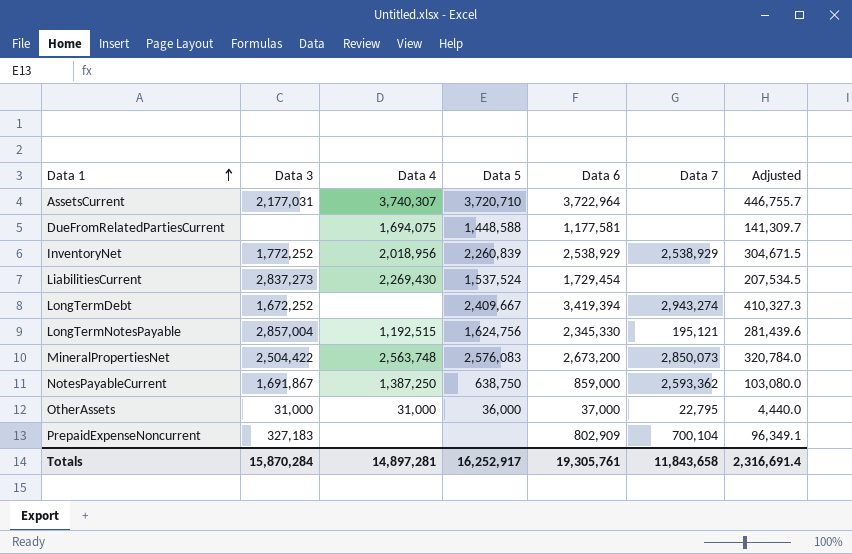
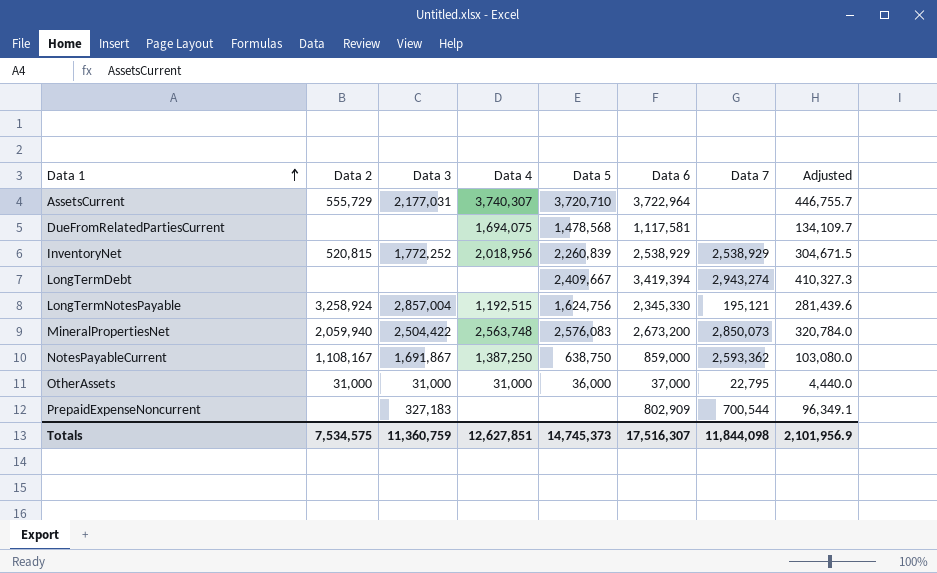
column Data 2 | position: none -> 2
row LiabilitiesCurrent: 2,837,273 | 2,269,430 | 1,537,524 | 1,729,454 | none | 207,534.5 -> none
DueFromRelatedPartiesCurrent | Data 5: 1,448,588 -> 1,478,568
DueFromRelatedPartiesCurrent | Data 6: 1,177,581 -> 1,117,581
DueFromRelatedPartiesCurrent | Adjusted: 141,309.7 -> 134,109.7
LongTermDebt | Data 3: 1,672,252 -> none
PrepaidExpenseNoncurrent | Data 7: 700,104 -> 700,544
Totals | Data 3: 15,870,284 -> 11,360,759
Totals | Data 4: 14,897,281 -> 12,627,851
Totals | Data 5: 16,252,917 -> 14,745,373
Totals | Data 6: 19,305,761 -> 17,516,307
Totals | Data 7: 11,843,658 -> 11,844,098
Totals | Adjusted: 2,316,691.4 -> 2,101,956.9

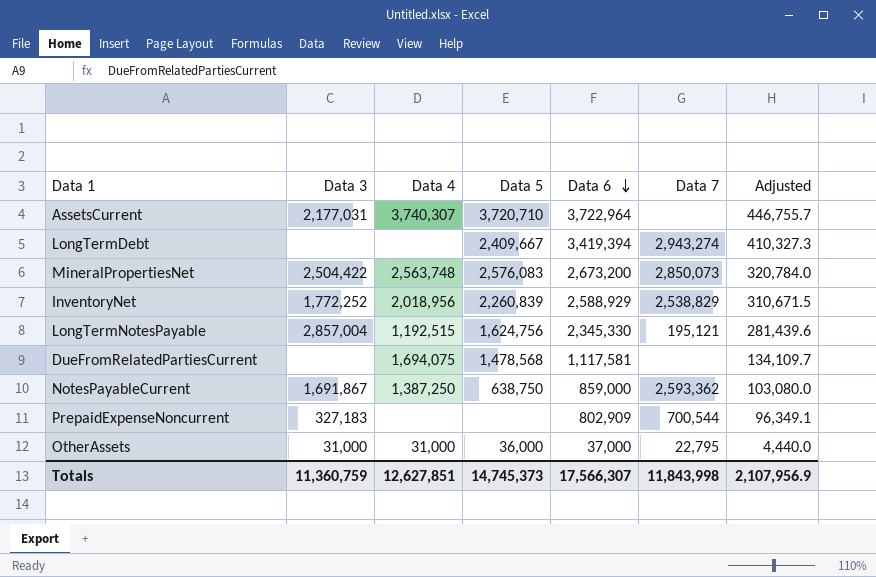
row order: Data 1 ascending -> Data 6 descending
column Data 2 | position: 2 -> none
InventoryNet | Data 6: 2,538,929 -> 2,588,929
InventoryNet | Data 7: 2,538,929 -> 2,538,829
InventoryNet | Adjusted: 304,671.5 -> 310,671.5
Totals | Data 6: 17,516,307 -> 17,566,307
Totals | Data 7: 11,844,098 -> 11,843,998
Totals | Adjusted: 2,101,956.9 -> 2,107,956.9

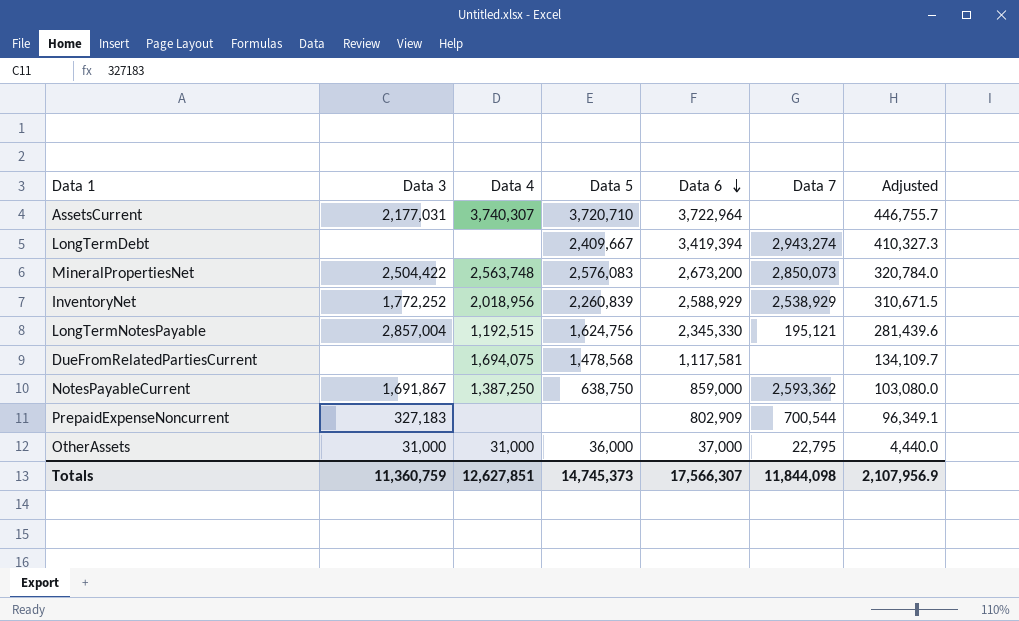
InventoryNet | Data 7: 2,538,829 -> 2,538,929
Totals | Data 7: 11,843,998 -> 11,844,098

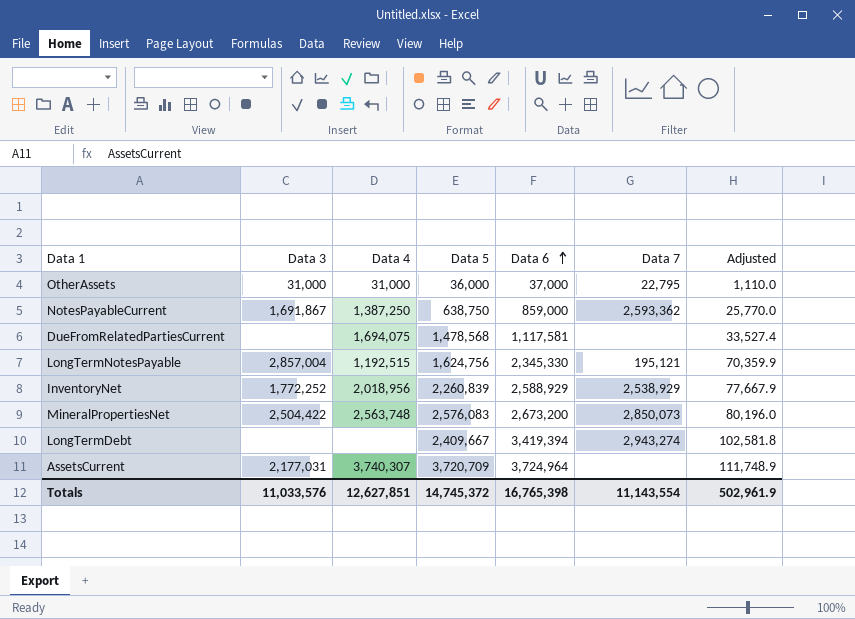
row order: Data 6 descending -> Data 6 ascending
column Adjusted | formula: [Data 6] * 0.12 -> [Data 6] * 0.03
row PrepaidExpenseNoncurrent: 327,183 | none | none | 802,909 | 700,544 | 96,349.1 -> none
AssetsCurrent | Data 5: 3,720,710 -> 3,720,709
AssetsCurrent | Data 6: 3,722,964 -> 3,724,964
Totals | Data 3: 11,360,759 -> 11,033,576
Totals | Data 5: 14,745,373 -> 14,745,372
Totals | Data 6: 17,566,307 -> 16,765,398
Totals | Data 7: 11,844,098 -> 11,143,554
Totals | Adjusted: 2,107,956.9 -> 502,961.9

